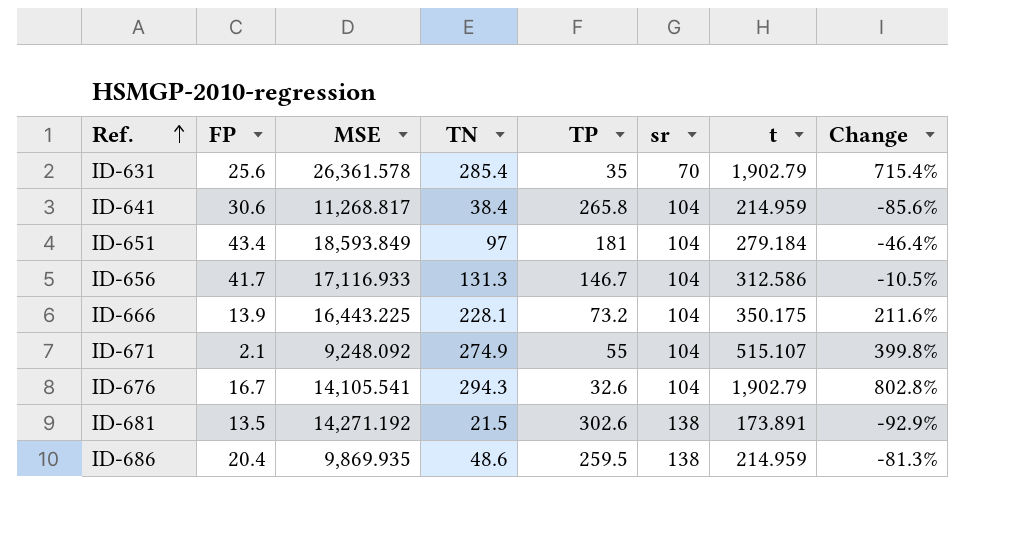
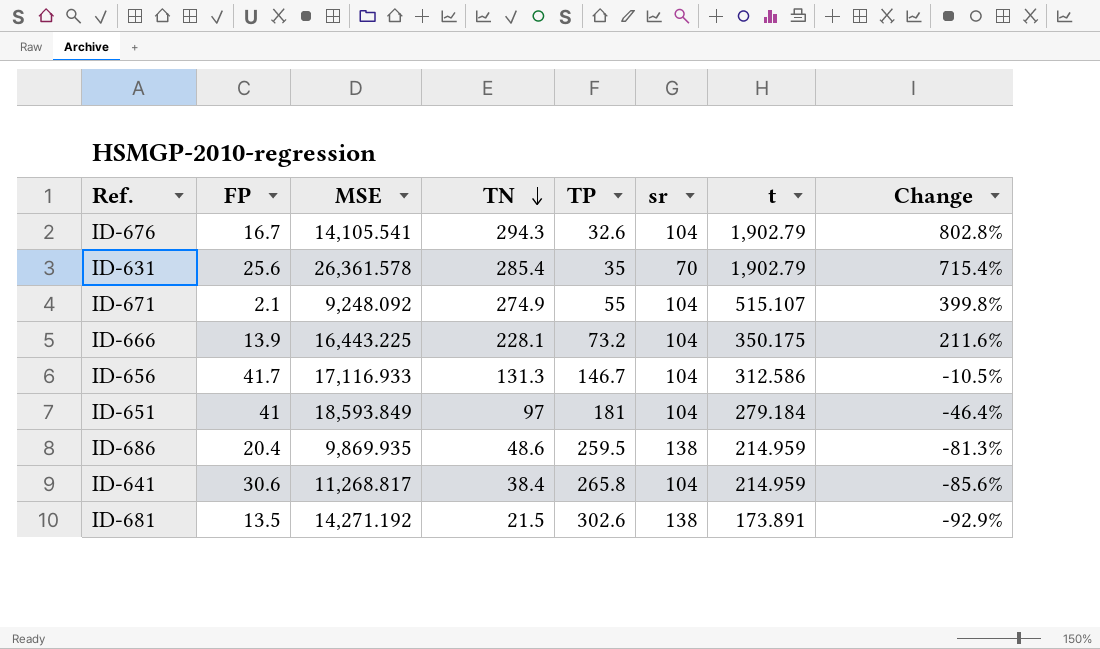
row order: Ref. ascending -> TN descending
ID-651 | FP: 43.4 -> 41

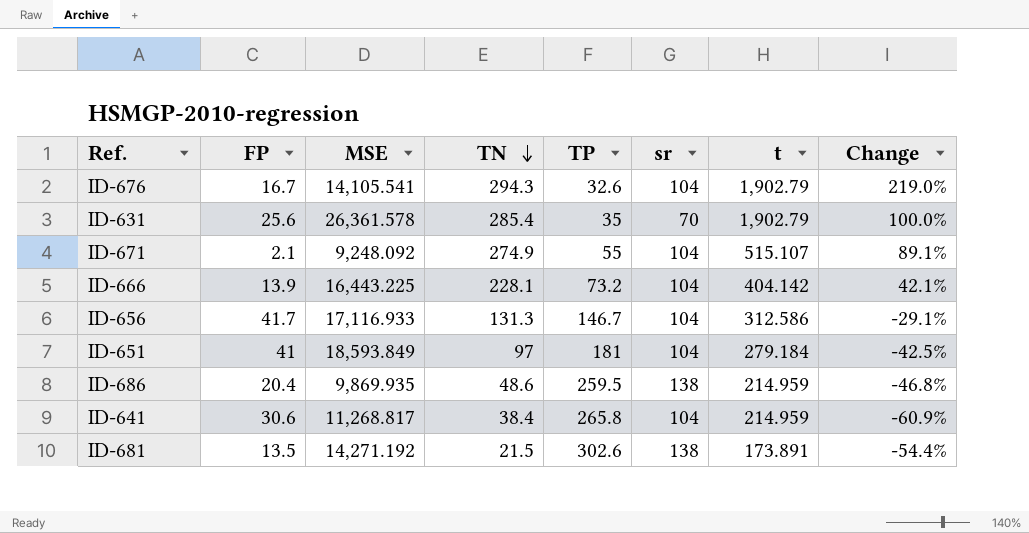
column Change | formula: ([TN] - [TP]) / [TP] -> ([sr] - [TP]) / [TP]
ID-666 | t: 350.175 -> 404.142

